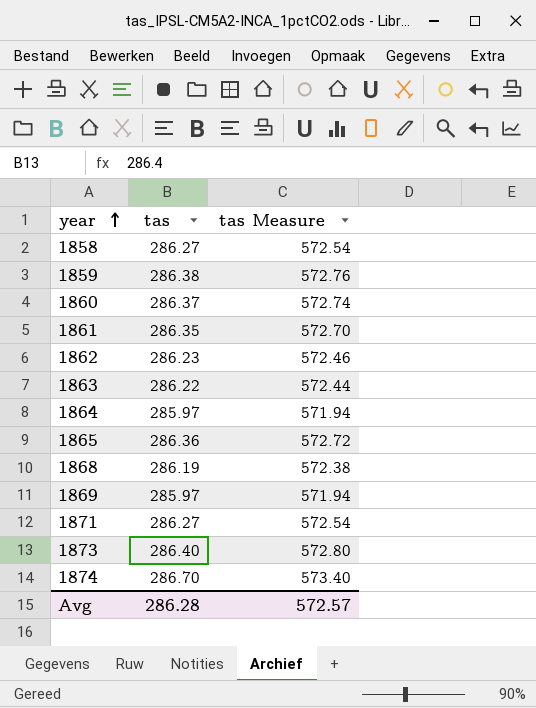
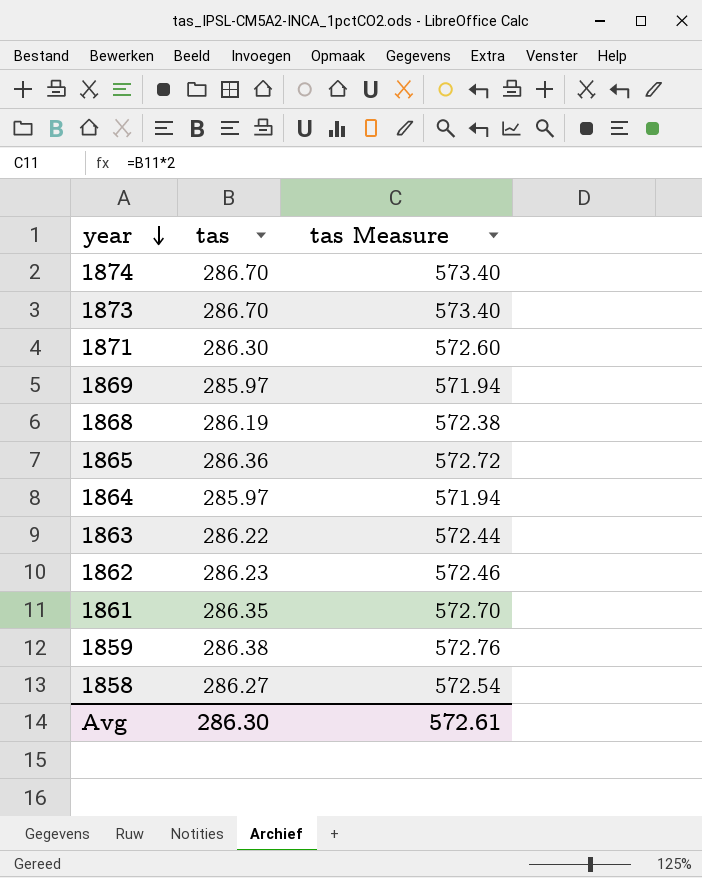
row order: year ascending -> year descending
row 1860: 286.37 | 572.74 -> none
1873 | tas: 286.40 -> 286.70
1873 | tas Measure: 572.80 -> 573.40
1871 | tas: 286.27 -> 286.30
1871 | tas Measure: 572.54 -> 572.60
Avg | tas: 286.28 -> 286.30
Avg | tas Measure: 572.57 -> 572.61

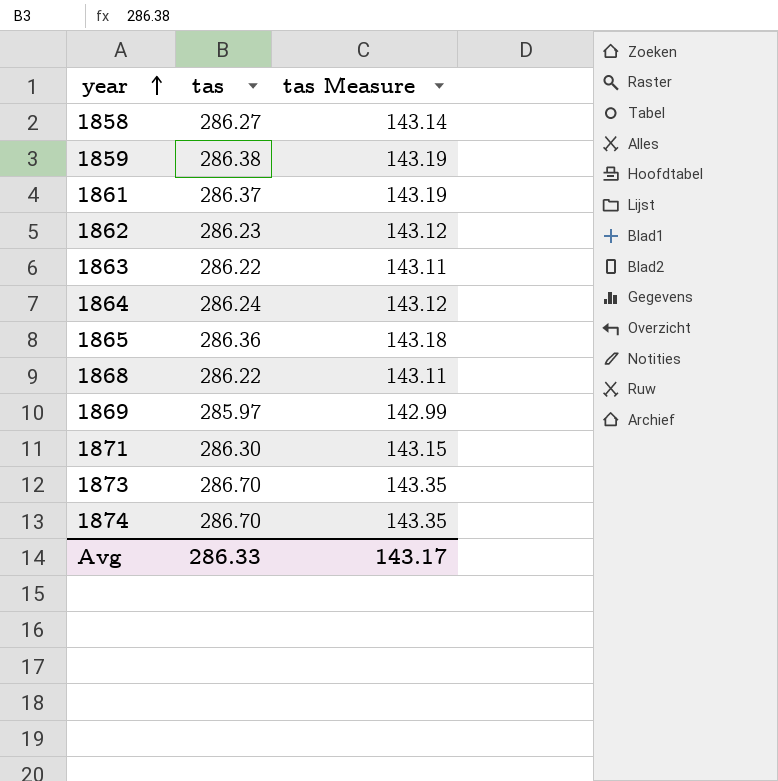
row order: year descending -> year ascending
column tas Measure | formula: [tas] * 2 -> [tas] * 0.5
1861 | tas: 286.35 -> 286.37
1864 | tas: 285.97 -> 286.24
1868 | tas: 286.19 -> 286.22
Avg | tas: 286.30 -> 286.33
Avg | tas Measure: 572.61 -> 143.17

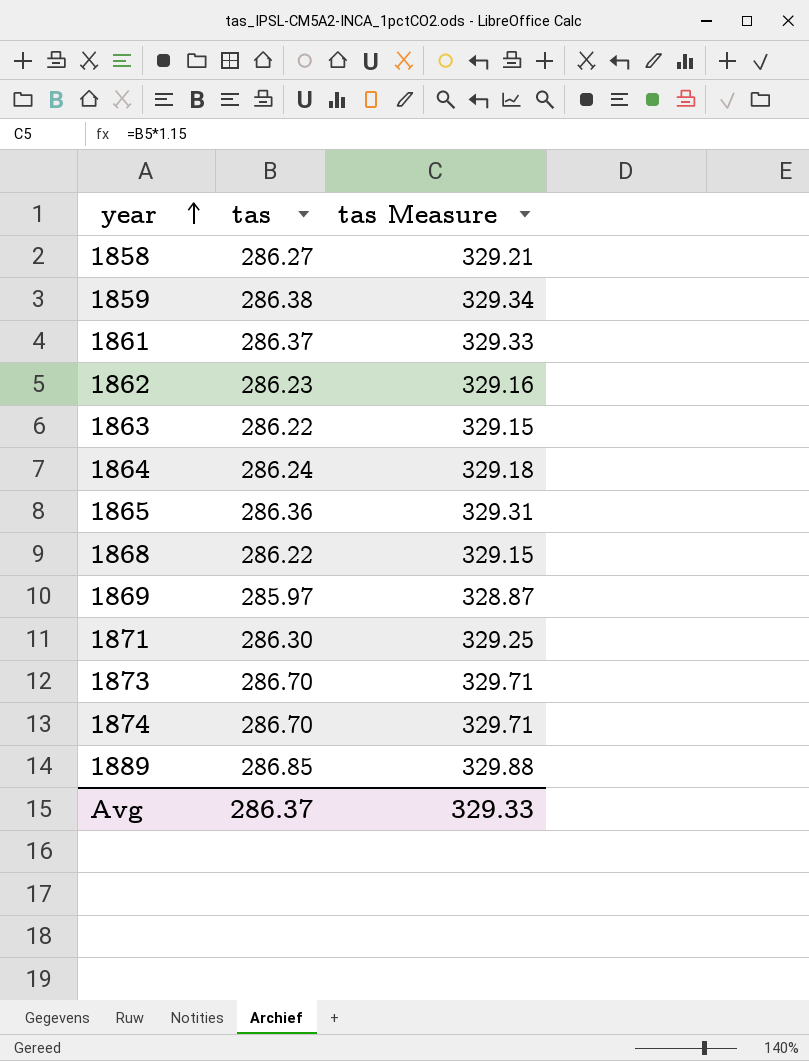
column tas Measure | formula: [tas] * 0.5 -> [tas] * 1.15
row 1889: none -> 286.85 | 329.88
Avg | tas: 286.33 -> 286.37
Avg | tas Measure: 143.17 -> 329.33

